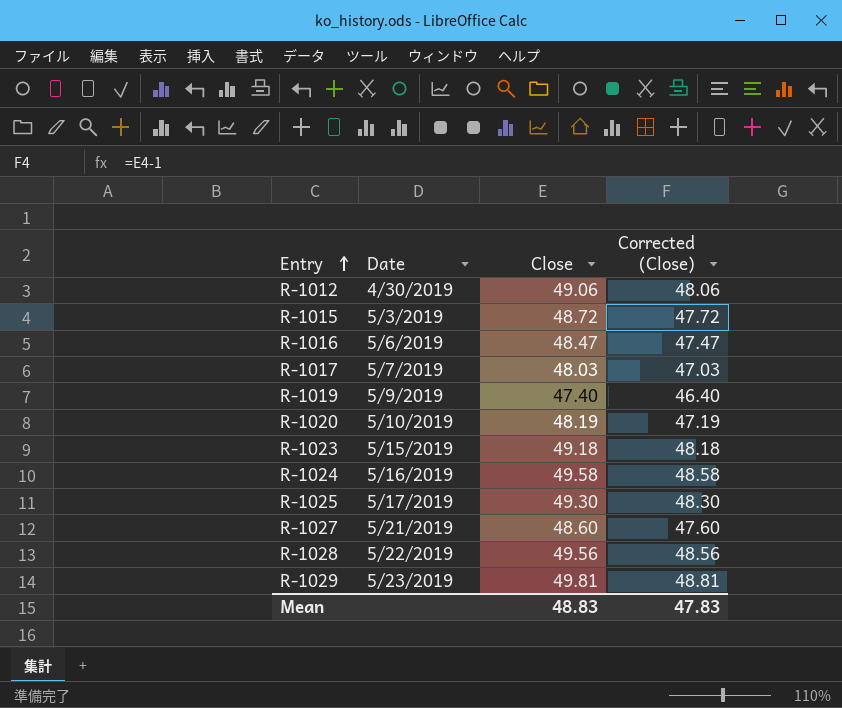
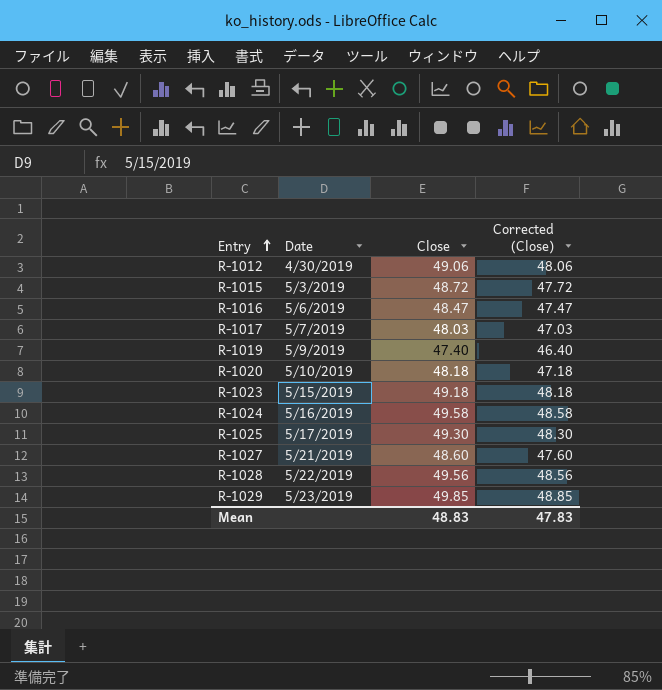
R-1020 | Close: 48.19 -> 48.18
R-1020 | Corrected (Close): 47.19 -> 47.18
R-1029 | Close: 49.81 -> 49.85
R-1029 | Corrected (Close): 48.81 -> 48.85

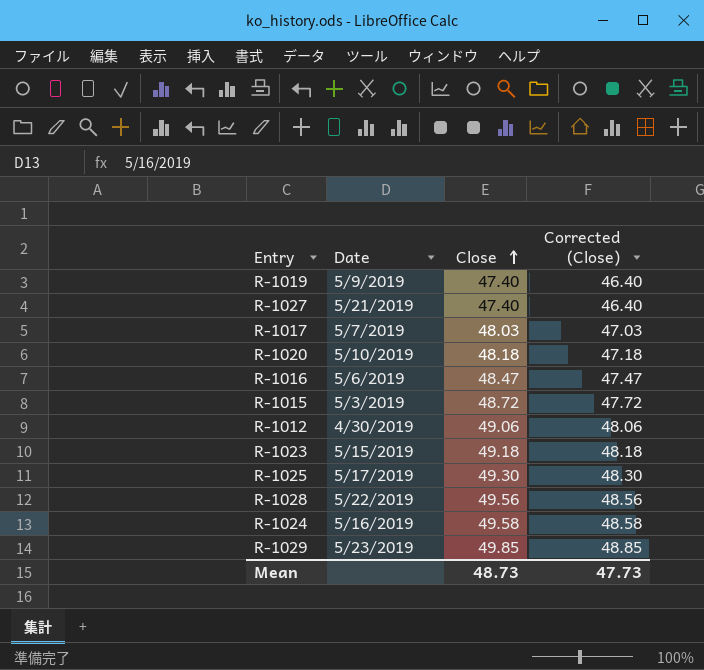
row order: Entry ascending -> Close ascending
R-1027 | Close: 48.60 -> 47.40
R-1027 | Corrected (Close): 47.60 -> 46.40
Mean | Close: 48.83 -> 48.73
Mean | Corrected (Close): 47.83 -> 47.73

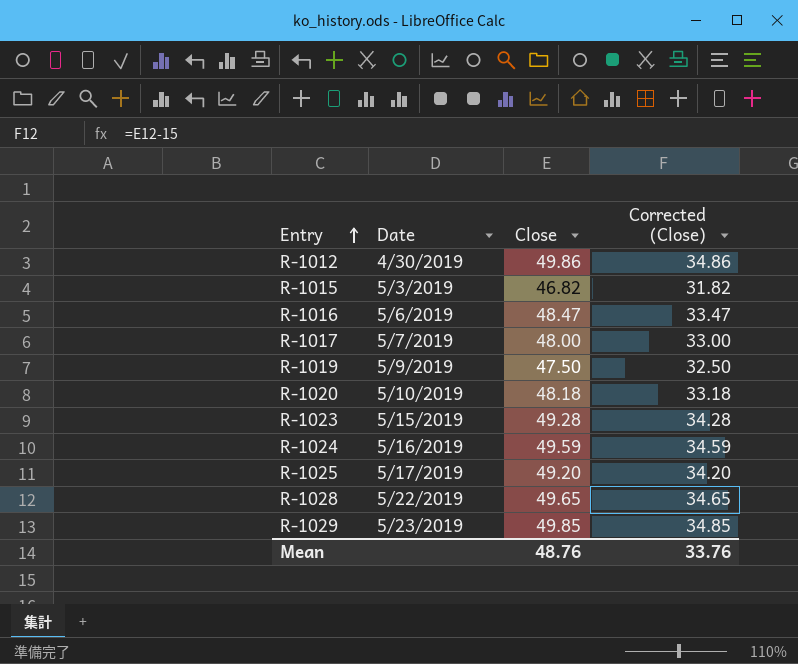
row order: Close ascending -> Entry ascending
column Corrected (Close) | formula: [Close] - 1 -> [Close] - 15
row R-1027: 5/21/2019 | 47.40 | 46.40 -> none
R-1012 | Close: 49.06 -> 49.86
R-1015 | Close: 48.72 -> 46.82
R-1017 | Close: 48.03 -> 48.00
R-1019 | Close: 47.40 -> 47.50
R-1023 | Close: 49.18 -> 49.28
R-1024 | Close: 49.58 -> 49.59
R-1025 | Close: 49.30 -> 49.20
R-1028 | Close: 49.56 -> 49.65
Mean | Close: 48.73 -> 48.76
Mean | Corrected (Close): 47.73 -> 33.76

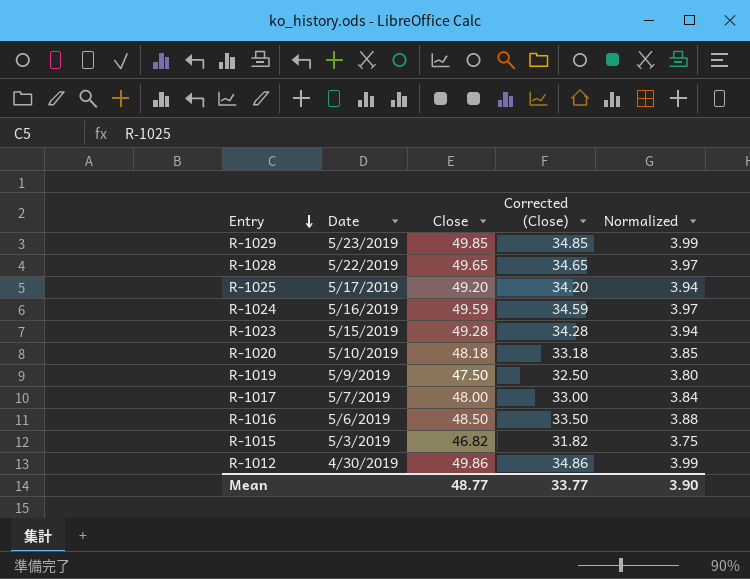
row order: Entry ascending -> Entry descending
column Normalized | formula: none -> [Close] * 0.08
R-1016 | Close: 48.47 -> 48.50
R-1016 | Corrected (Close): 33.47 -> 33.50
Mean | Close: 48.76 -> 48.77
Mean | Corrected (Close): 33.76 -> 33.77

